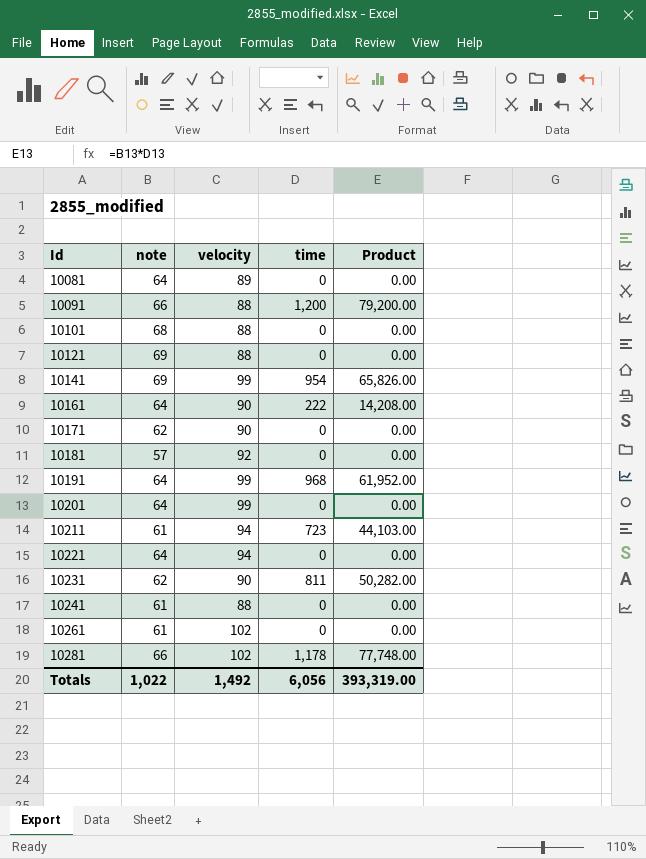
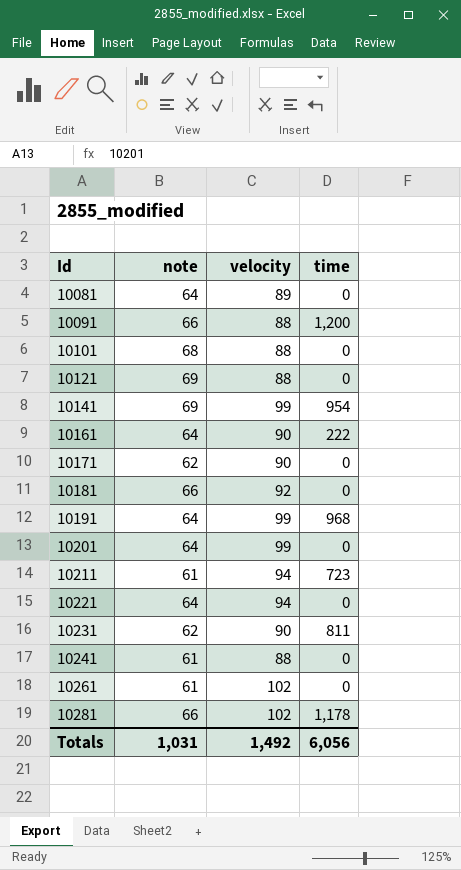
column Product | formula: [note] * [time] -> none
10181 | note: 57 -> 66
Totals | note: 1,022 -> 1,031

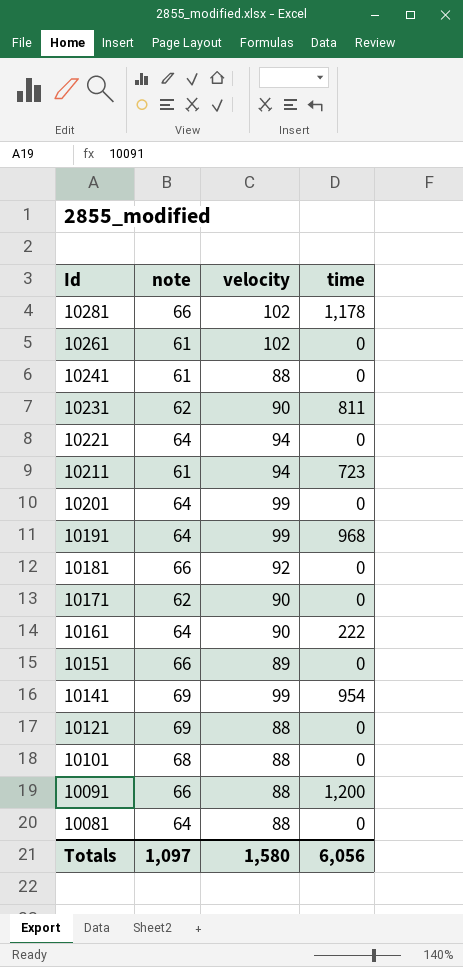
row order: Id ascending -> Id descending
row 10151: none -> 66 | 89 | 0
10081 | velocity: 89 -> 88
Totals | note: 1,031 -> 1,097
Totals | velocity: 1,492 -> 1,580

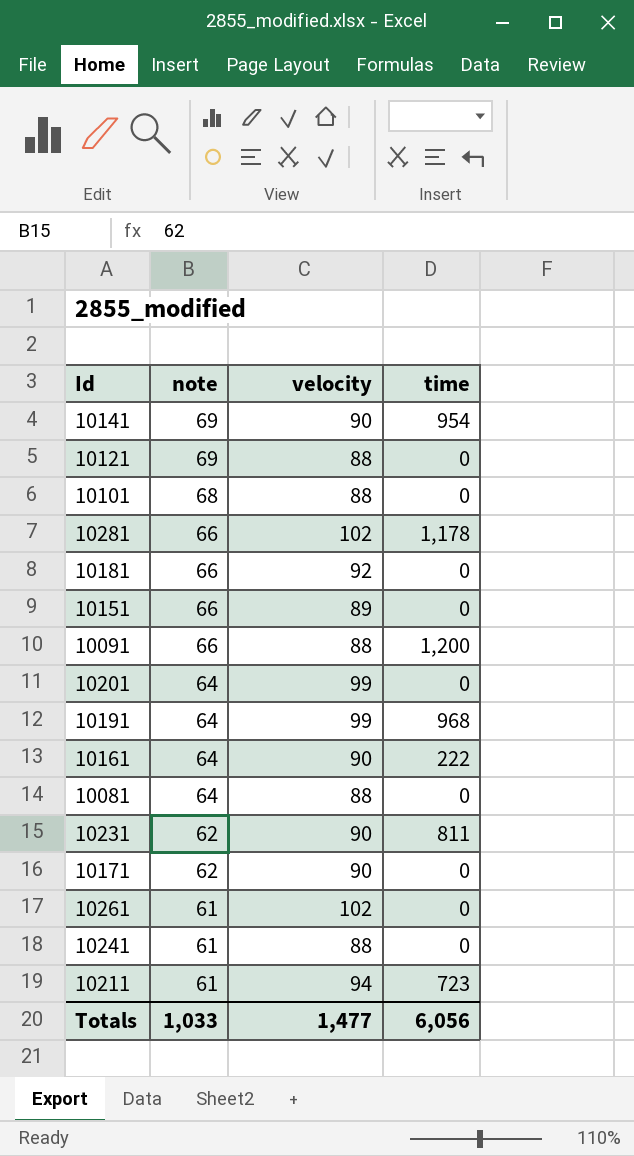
row order: Id descending -> note descending
row 10221: 64 | 94 | 0 -> none
10141 | velocity: 99 -> 90
Totals | note: 1,097 -> 1,033
Totals | velocity: 1,580 -> 1,477

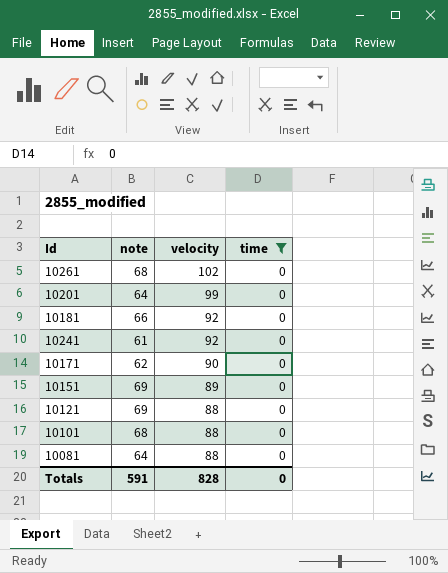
filter: none -> time = 0
row order: note descending -> velocity descending
10261 | note: 61 -> 68
10241 | velocity: 88 -> 92
10151 | note: 66 -> 69
Totals | note: 1,033 -> 591
Totals | velocity: 1,477 -> 828
Totals | time: 6,056 -> 0

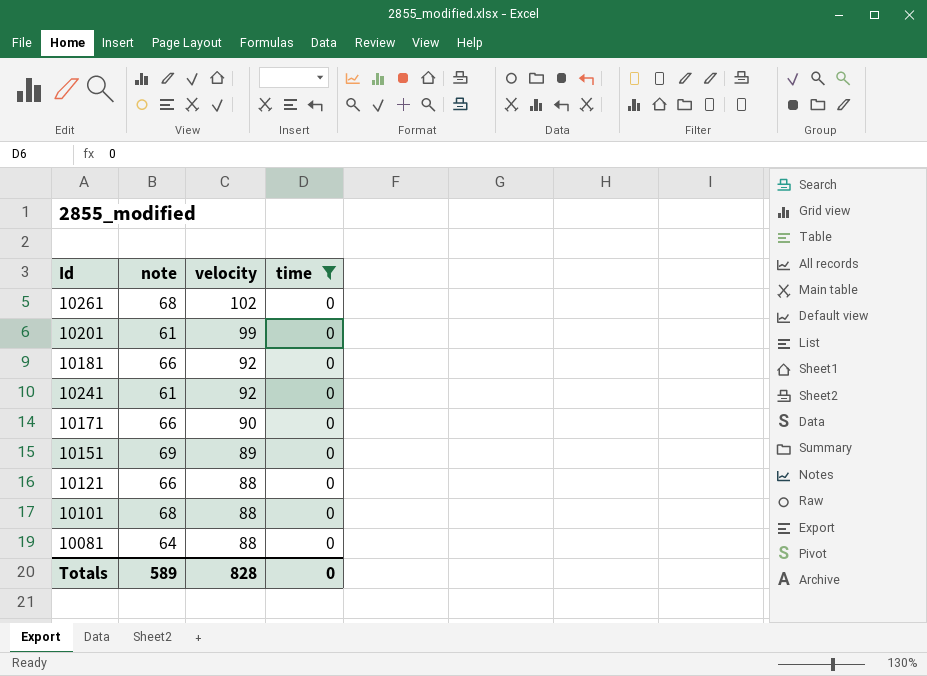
10201 | note: 64 -> 61
10171 | note: 62 -> 66
10121 | note: 69 -> 66
Totals | note: 591 -> 589

